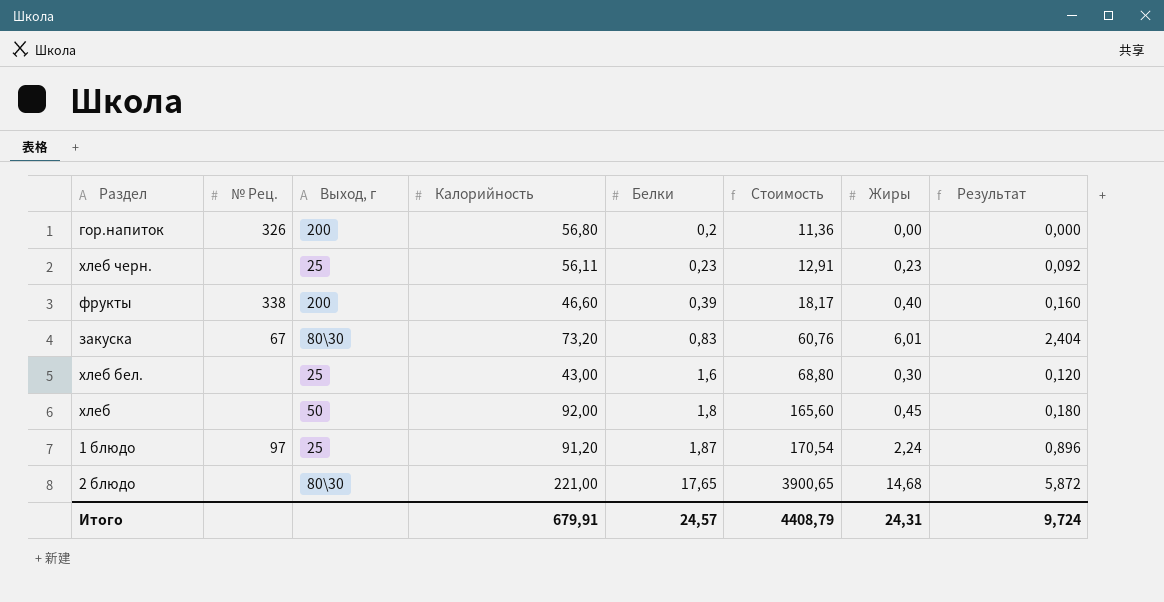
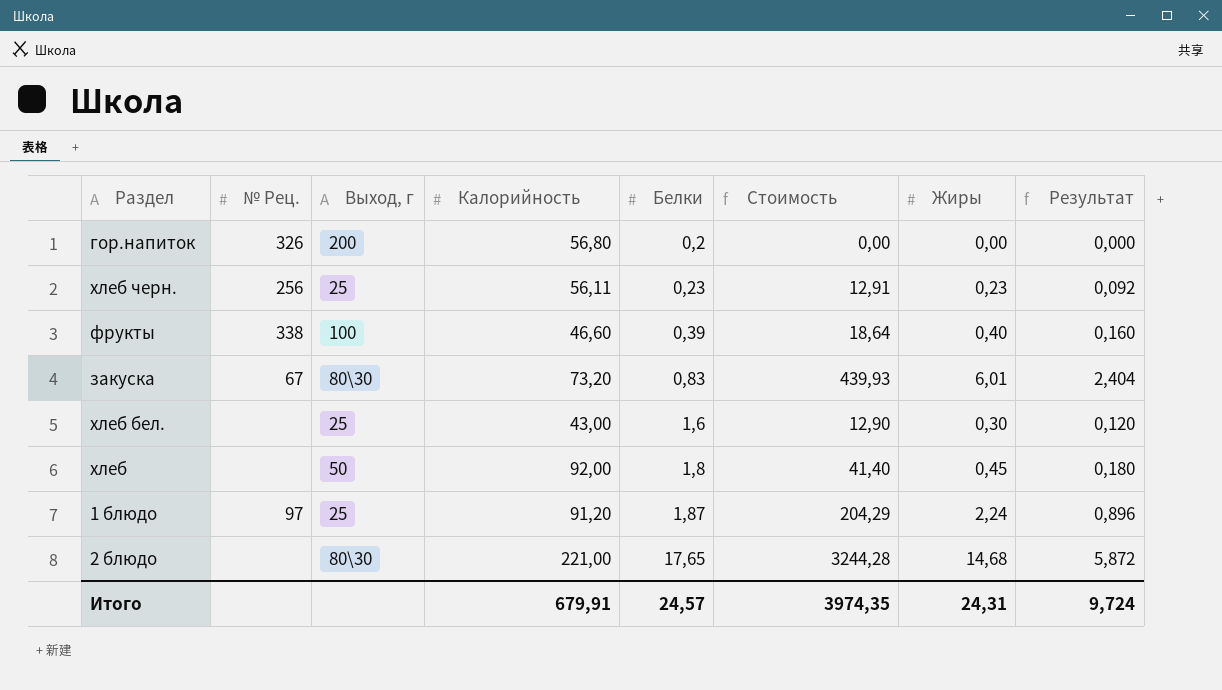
column Стоимость | formula: [Калорийность] * [Белки] -> [Калорийность] * [Жиры]
хлеб черн. | № Рец.: none -> 256
фрукты | Выход, г: 200 -> 100
Итого | Стоимость: 4408,79 -> 3974,35

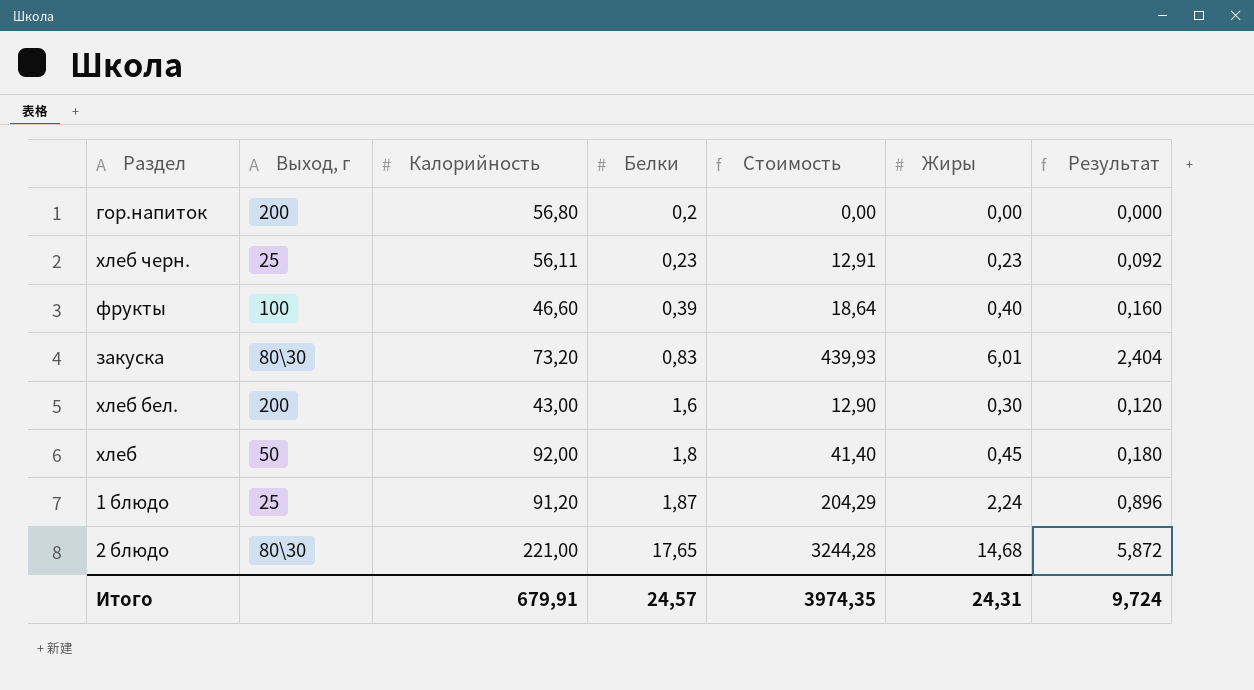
column № Рец. | position: 2 -> none
хлеб бел. | Выход, г: 25 -> 200

